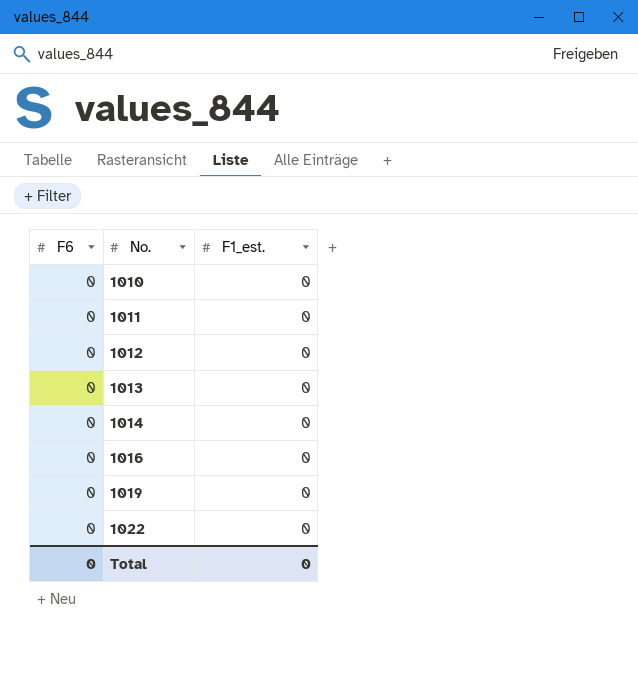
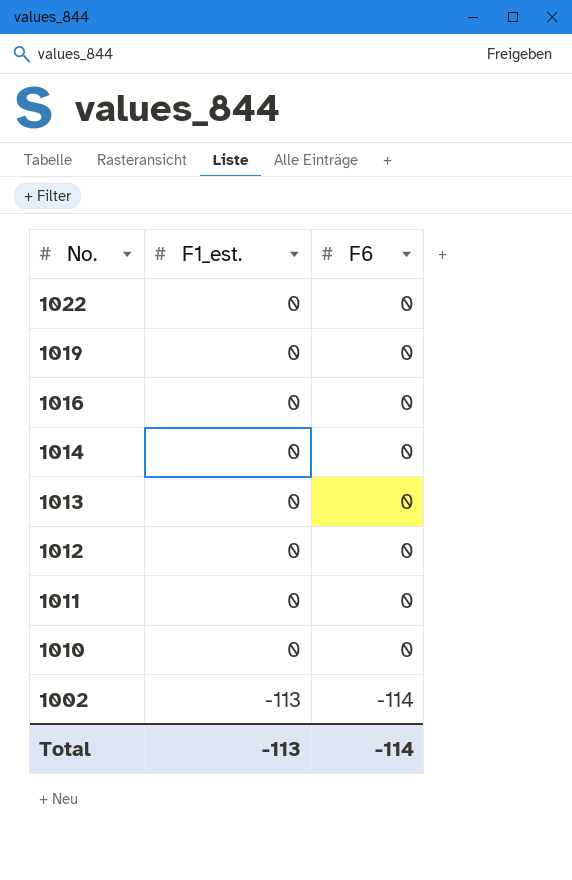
row order: No. ascending -> No. descending
column F6 | position: 1 -> 3
row 1002: none -> -113 | -114
Total | F1_est.: 0 -> -113
Total | F6: 0 -> -114

